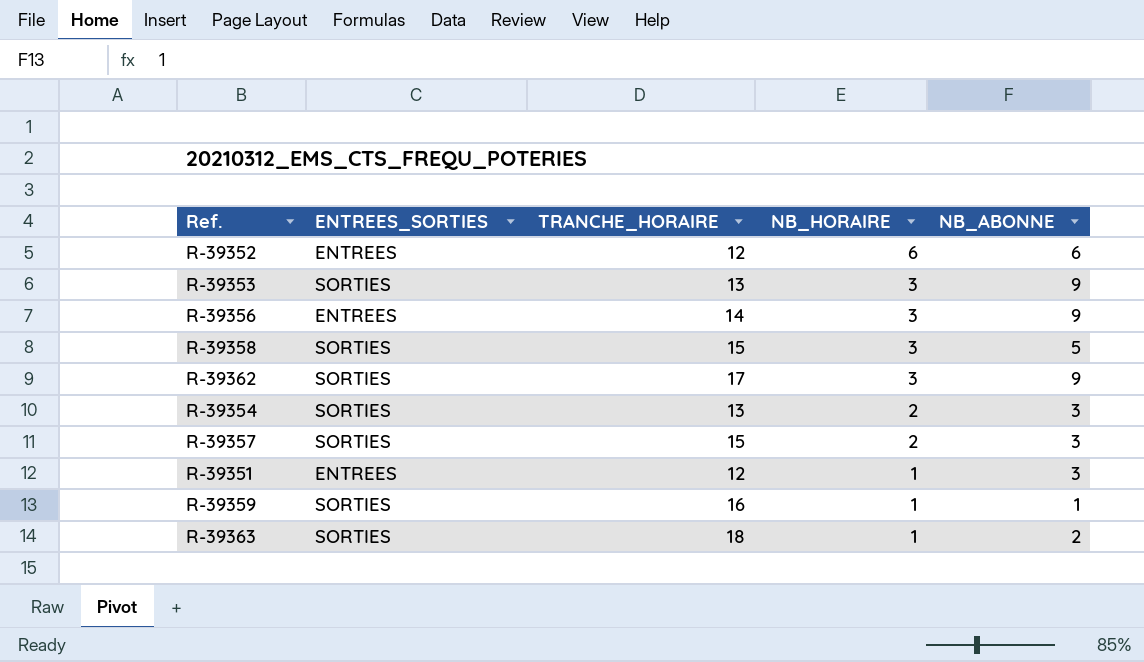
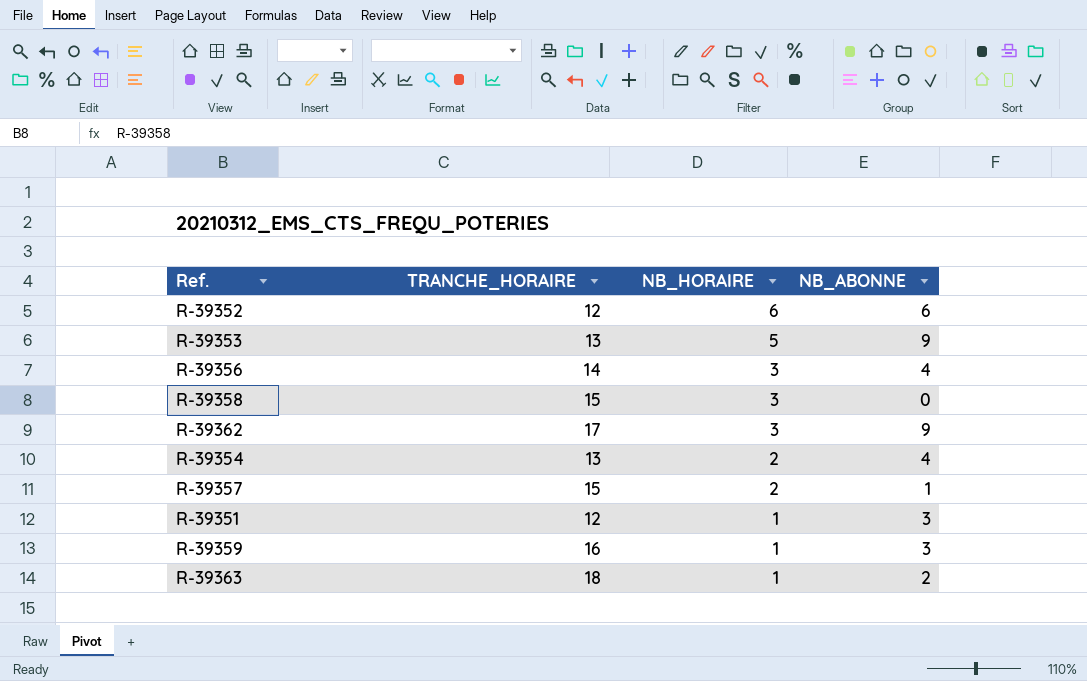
column ENTREES_SORTIES | position: 2 -> none
R-39353 | NB_HORAIRE: 3 -> 5
R-39356 | NB_ABONNE: 9 -> 4
R-39358 | NB_ABONNE: 5 -> 0
R-39354 | NB_ABONNE: 3 -> 4
R-39357 | NB_ABONNE: 3 -> 1
R-39359 | NB_ABONNE: 1 -> 3

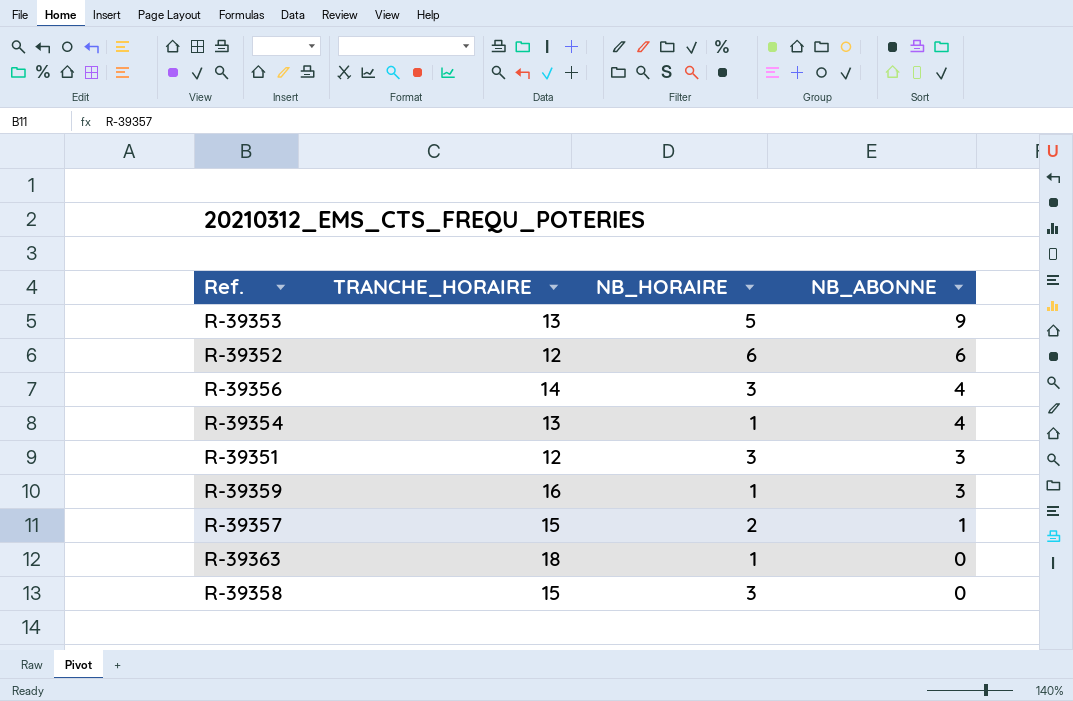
row order: NB_HORAIRE descending -> NB_ABONNE descending
row R-39362: 17 | 3 | 9 -> none
R-39354 | NB_HORAIRE: 2 -> 1
R-39351 | NB_HORAIRE: 1 -> 3
R-39363 | NB_ABONNE: 2 -> 0

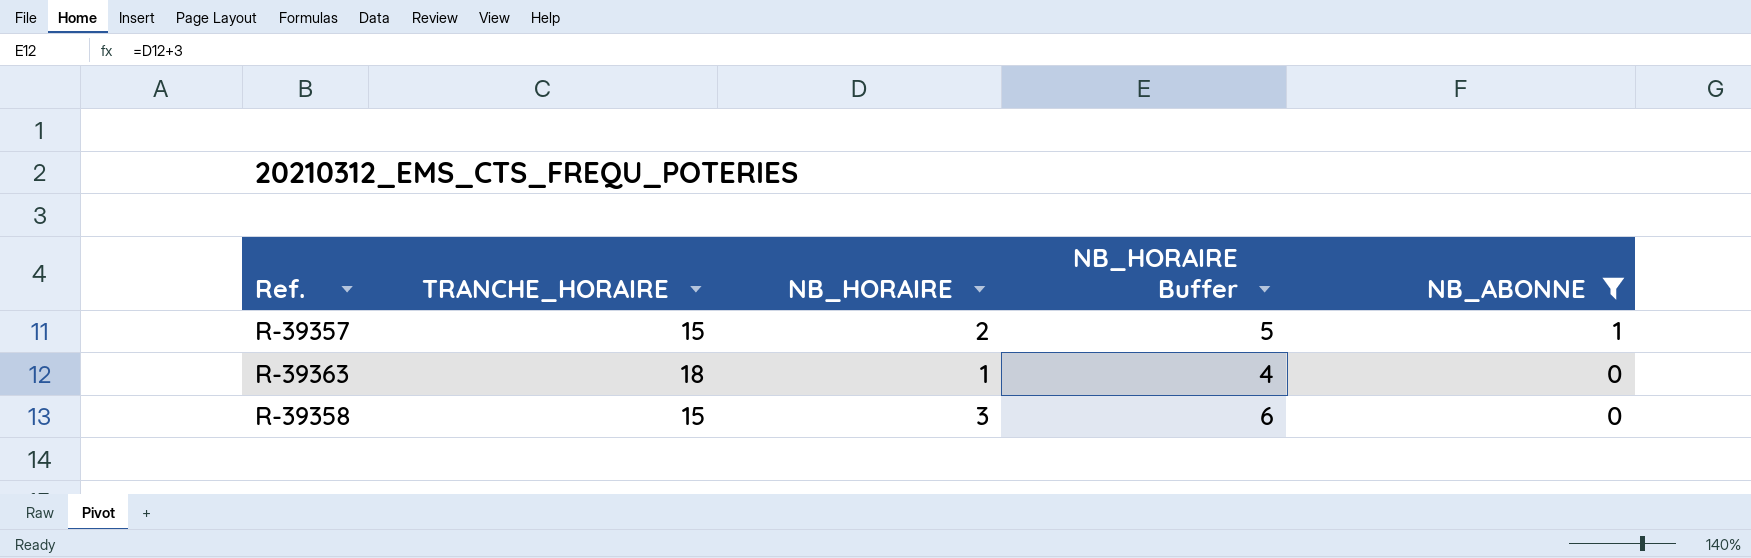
filter: none -> NB_ABONNE <= 1
column NB_HORAIRE Buffer | formula: none -> [NB_HORAIRE] + 3

